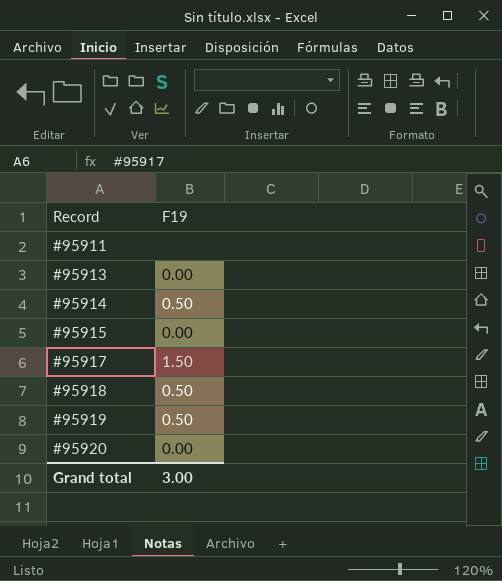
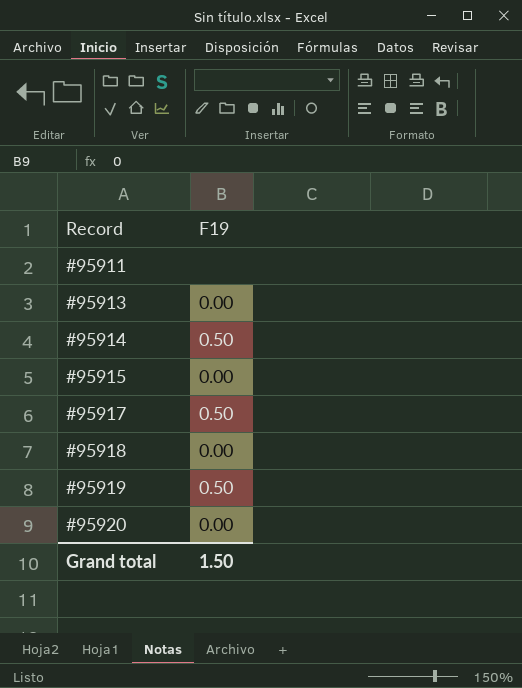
#95917 | F19: 1.50 -> 0.50
#95918 | F19: 0.50 -> 0.00
Grand total | F19: 3.00 -> 1.50

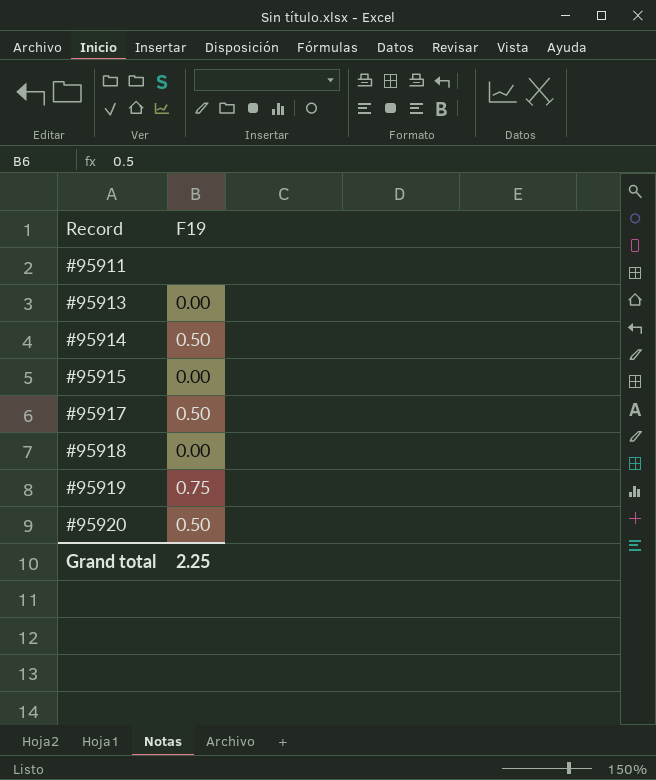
#95919 | F19: 0.50 -> 0.75
#95920 | F19: 0.00 -> 0.50
Grand total | F19: 1.50 -> 2.25

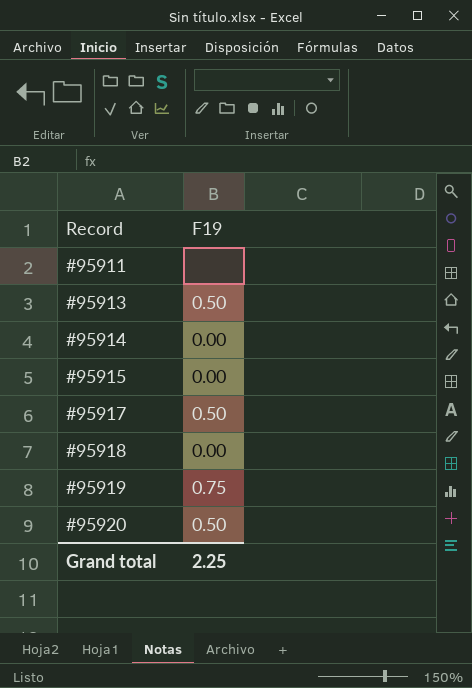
#95913 | F19: 0.00 -> 0.50
#95914 | F19: 0.50 -> 0.00

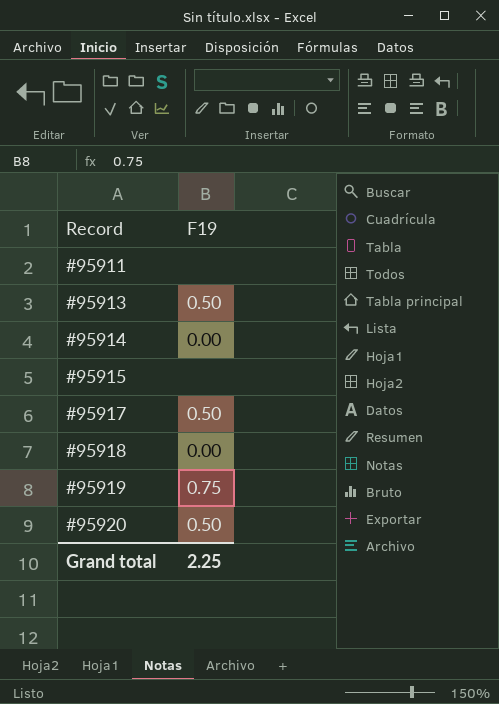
#95915 | F19: 0.00 -> none

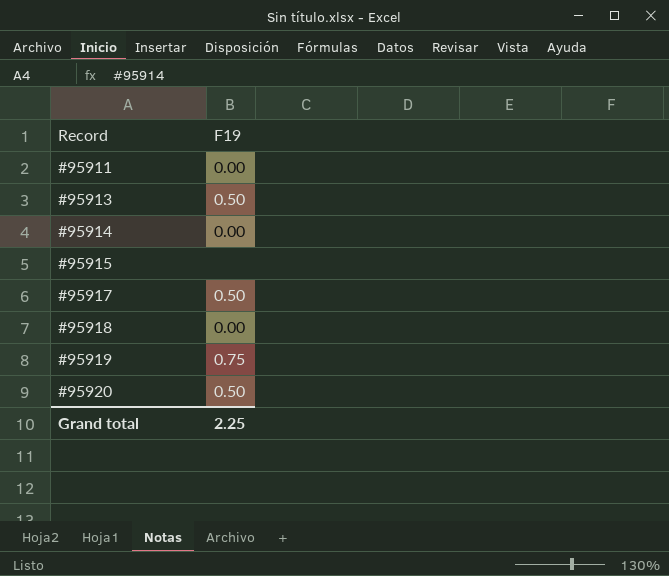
#95911 | F19: none -> 0.00

